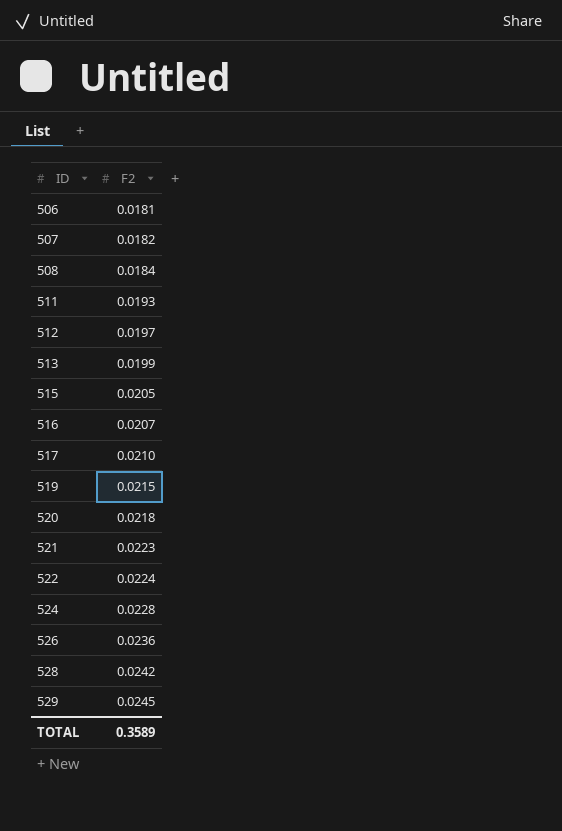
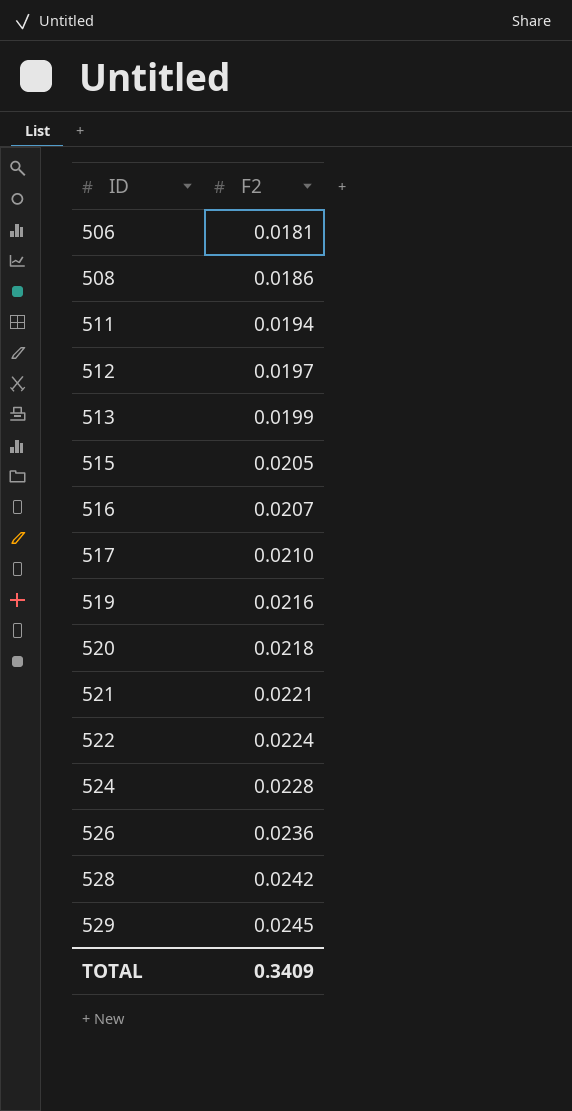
row 507: 0.0182 -> none
508 | F2: 0.0184 -> 0.0186
511 | F2: 0.0193 -> 0.0194
519 | F2: 0.0215 -> 0.0216
521 | F2: 0.0223 -> 0.0221
TOTAL | F2: 0.3589 -> 0.3409

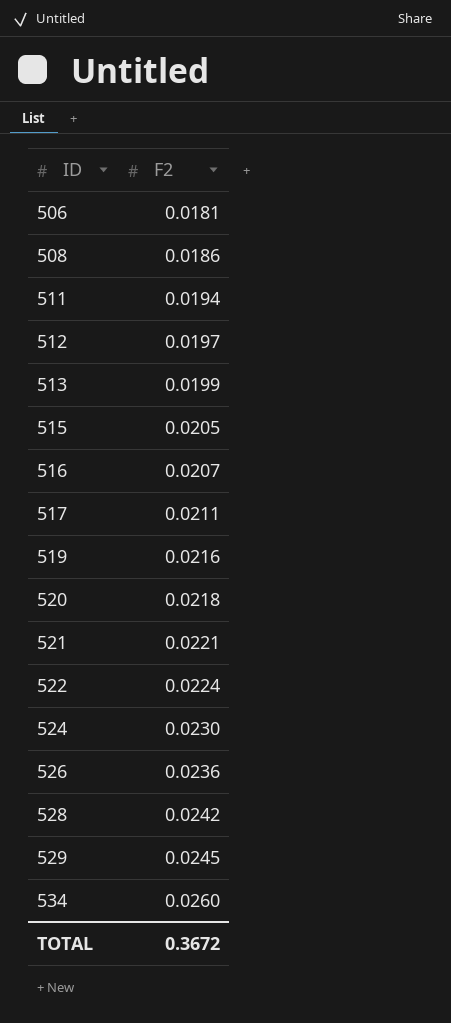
517 | F2: 0.0210 -> 0.0211
524 | F2: 0.0228 -> 0.0230
row 534: none -> 0.0260
TOTAL | F2: 0.3409 -> 0.3672

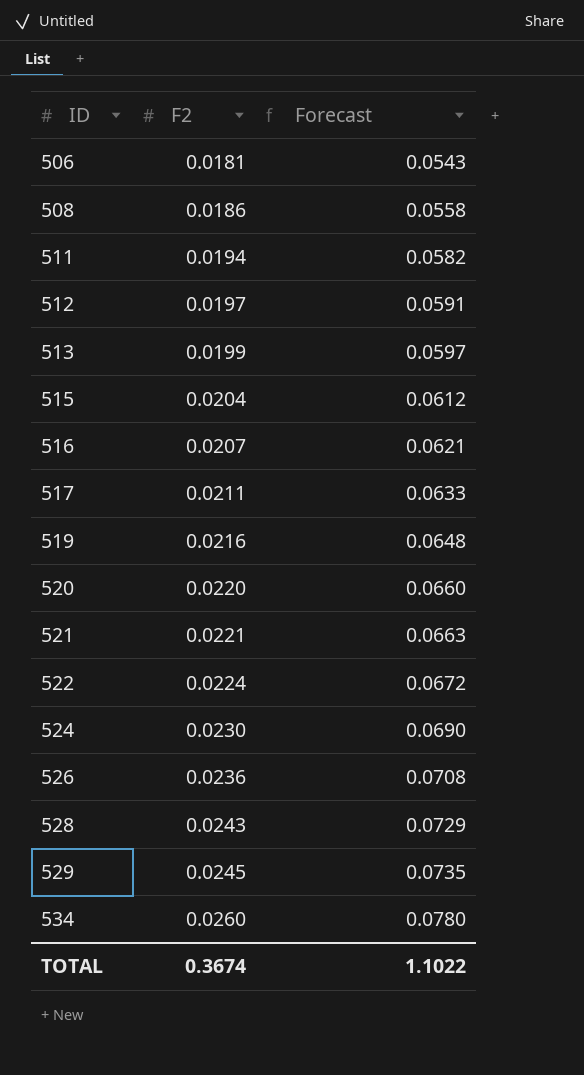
column Forecast | formula: none -> [F2] * 3
515 | F2: 0.0205 -> 0.0204
520 | F2: 0.0218 -> 0.0220
528 | F2: 0.0242 -> 0.0243
TOTAL | F2: 0.3672 -> 0.3674

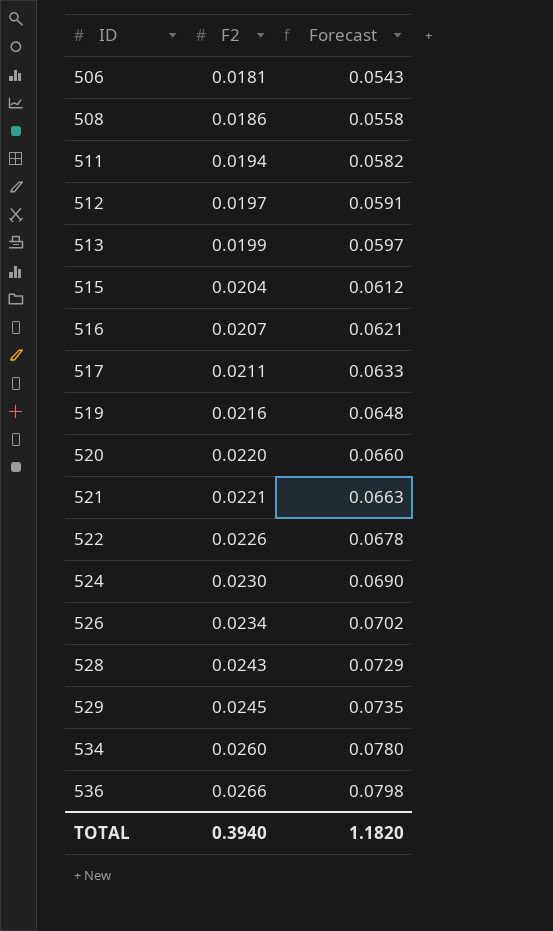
522 | F2: 0.0224 -> 0.0226
522 | Forecast: 0.0672 -> 0.0678
526 | F2: 0.0236 -> 0.0234
526 | Forecast: 0.0708 -> 0.0702
row 536: none -> 0.0266 | 0.0798
TOTAL | F2: 0.3674 -> 0.3940
TOTAL | Forecast: 1.1022 -> 1.1820

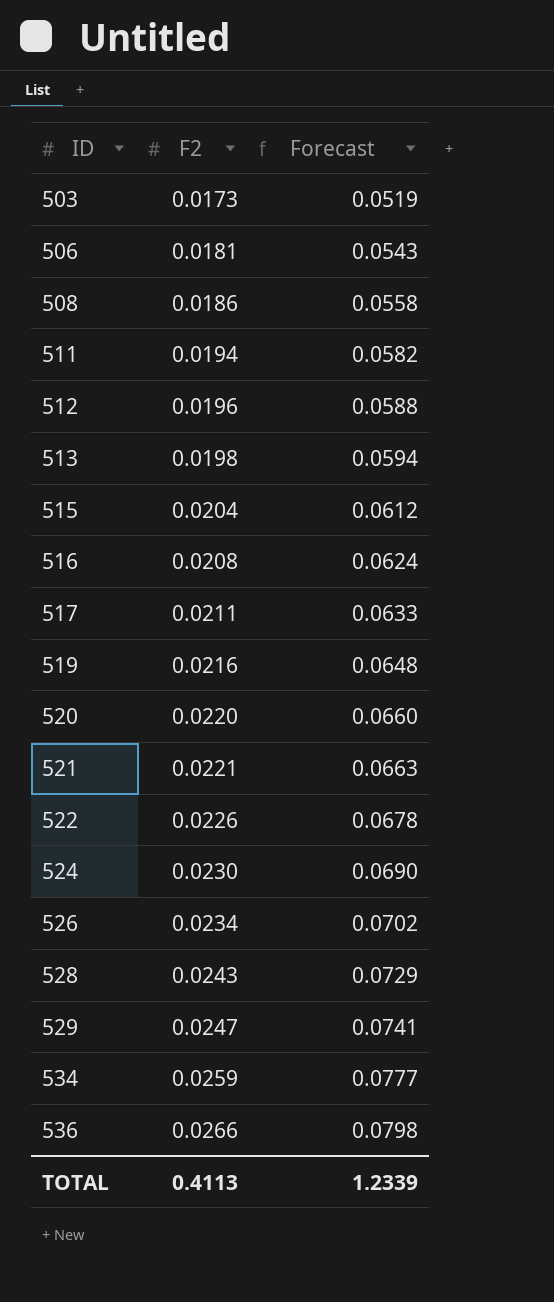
row 503: none -> 0.0173 | 0.0519
512 | F2: 0.0197 -> 0.0196
512 | Forecast: 0.0591 -> 0.0588
513 | F2: 0.0199 -> 0.0198
513 | Forecast: 0.0597 -> 0.0594
516 | F2: 0.0207 -> 0.0208
516 | Forecast: 0.0621 -> 0.0624
529 | F2: 0.0245 -> 0.0247
529 | Forecast: 0.0735 -> 0.0741
534 | F2: 0.0260 -> 0.0259
534 | Forecast: 0.0780 -> 0.0777
TOTAL | F2: 0.3940 -> 0.4113
TOTAL | Forecast: 1.1820 -> 1.2339

